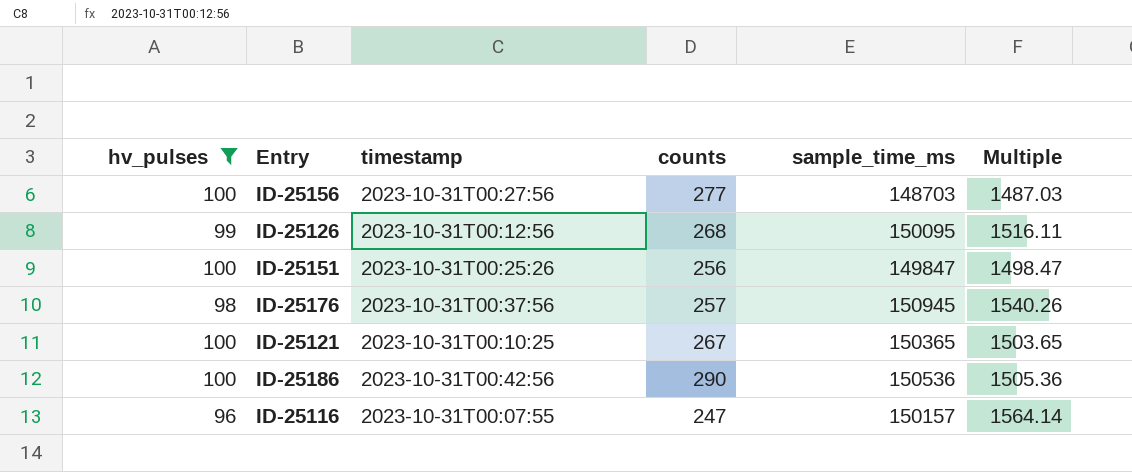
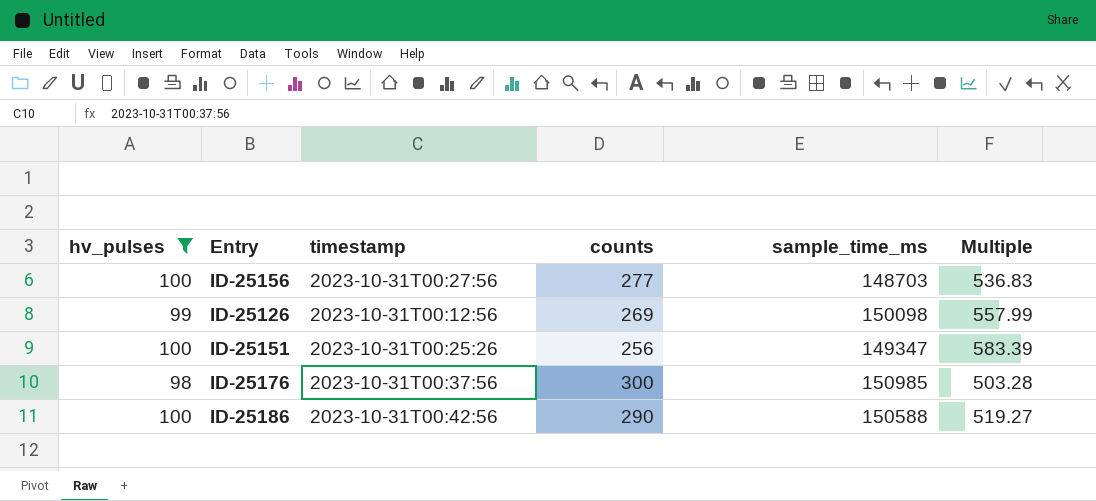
column Multiple | formula: [sample_time_ms] / [hv_pulses] -> [sample_time_ms] / [counts]
row ID-25121: 100 | 2023-10-31T00:10:25 | 267 | 150365 | 1503.65 -> none
row ID-25116: 96 | 2023-10-31T00:07:55 | 247 | 150157 | 1564.14 -> none
ID-25126 | counts: 268 -> 269
ID-25126 | sample_time_ms: 150095 -> 150098
ID-25151 | sample_time_ms: 149847 -> 149347
ID-25176 | counts: 257 -> 300
ID-25176 | sample_time_ms: 150945 -> 150985
ID-25186 | sample_time_ms: 150536 -> 150588

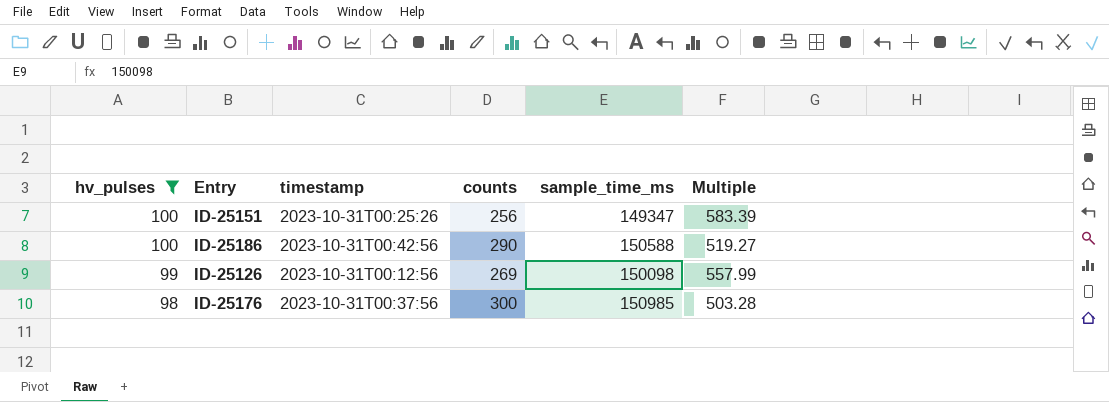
row order: none -> hv_pulses descending
row ID-25156: 100 | 2023-10-31T00:27:56 | 277 | 148703 | 536.83 -> none

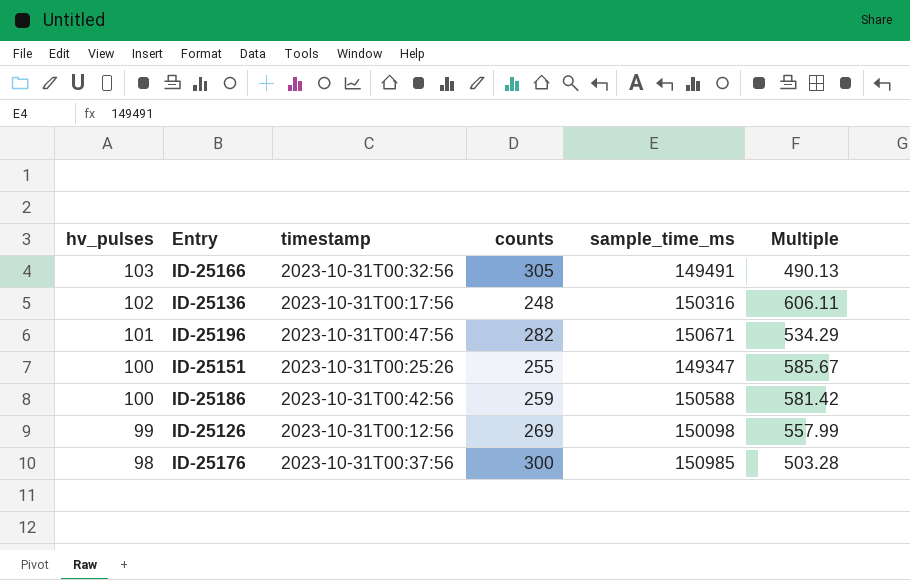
filter: hv_pulses <= 100 -> none
ID-25151 | counts: 256 -> 255
ID-25151 | Multiple: 583.39 -> 585.67
ID-25186 | counts: 290 -> 259
ID-25186 | Multiple: 519.27 -> 581.42

